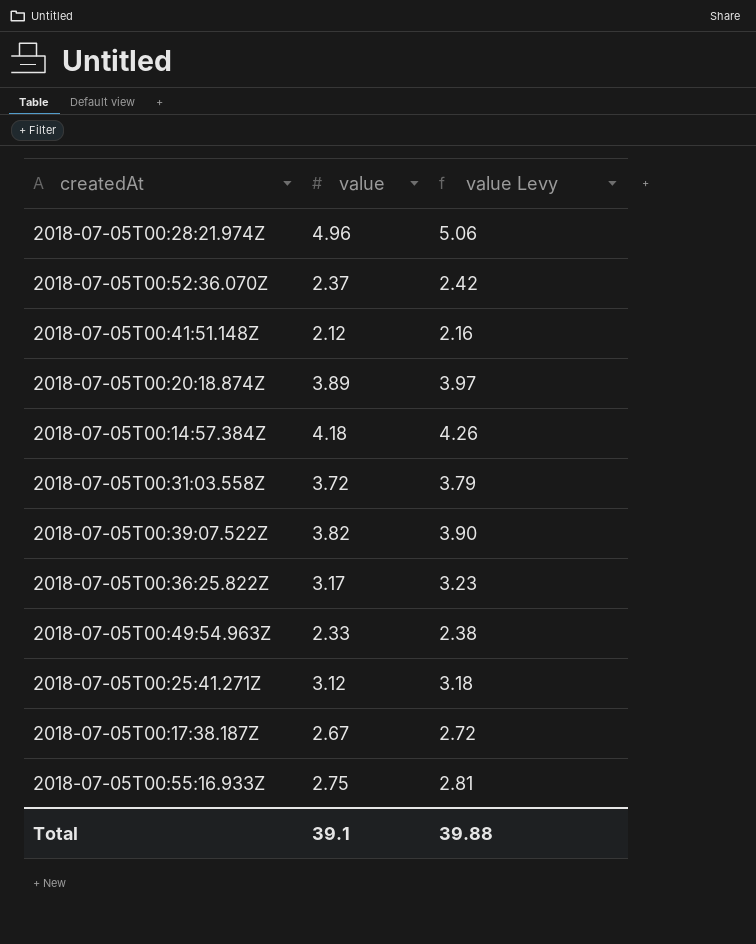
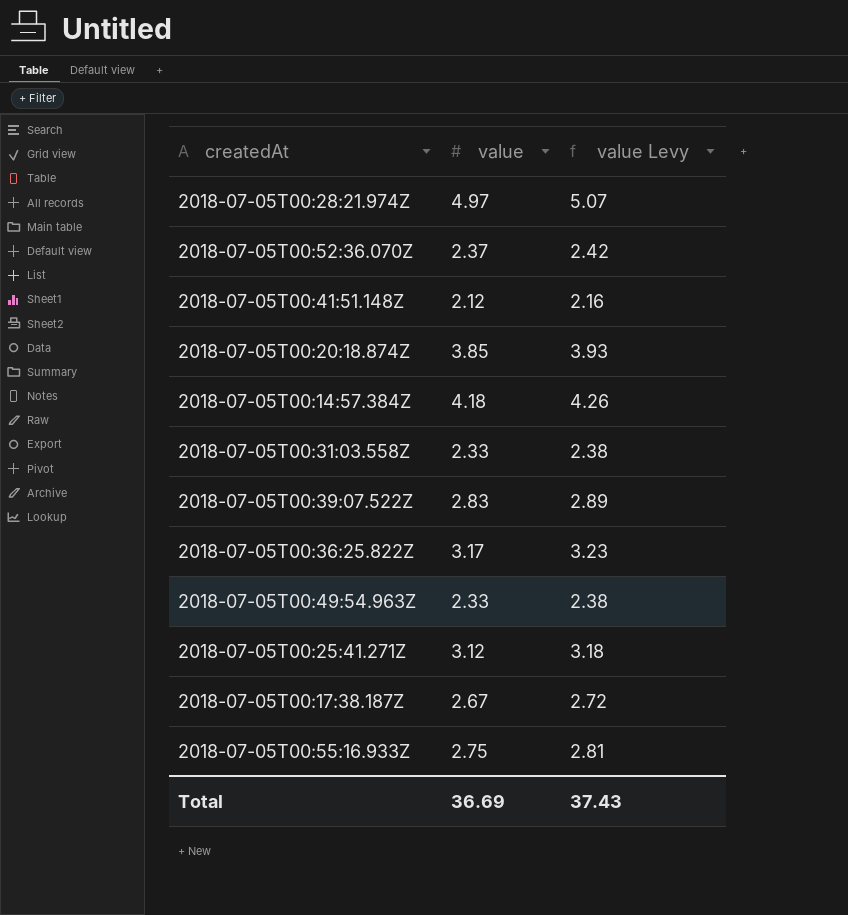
2018-07-05T00:28:21.974Z | value: 4.96 -> 4.97
2018-07-05T00:28:21.974Z | value Levy: 5.06 -> 5.07
2018-07-05T00:20:18.874Z | value: 3.89 -> 3.85
2018-07-05T00:20:18.874Z | value Levy: 3.97 -> 3.93
2018-07-05T00:31:03.558Z | value: 3.72 -> 2.33
2018-07-05T00:31:03.558Z | value Levy: 3.79 -> 2.38
2018-07-05T00:39:07.522Z | value: 3.82 -> 2.83
2018-07-05T00:39:07.522Z | value Levy: 3.90 -> 2.89
Total | value: 39.1 -> 36.69
Total | value Levy: 39.88 -> 37.43

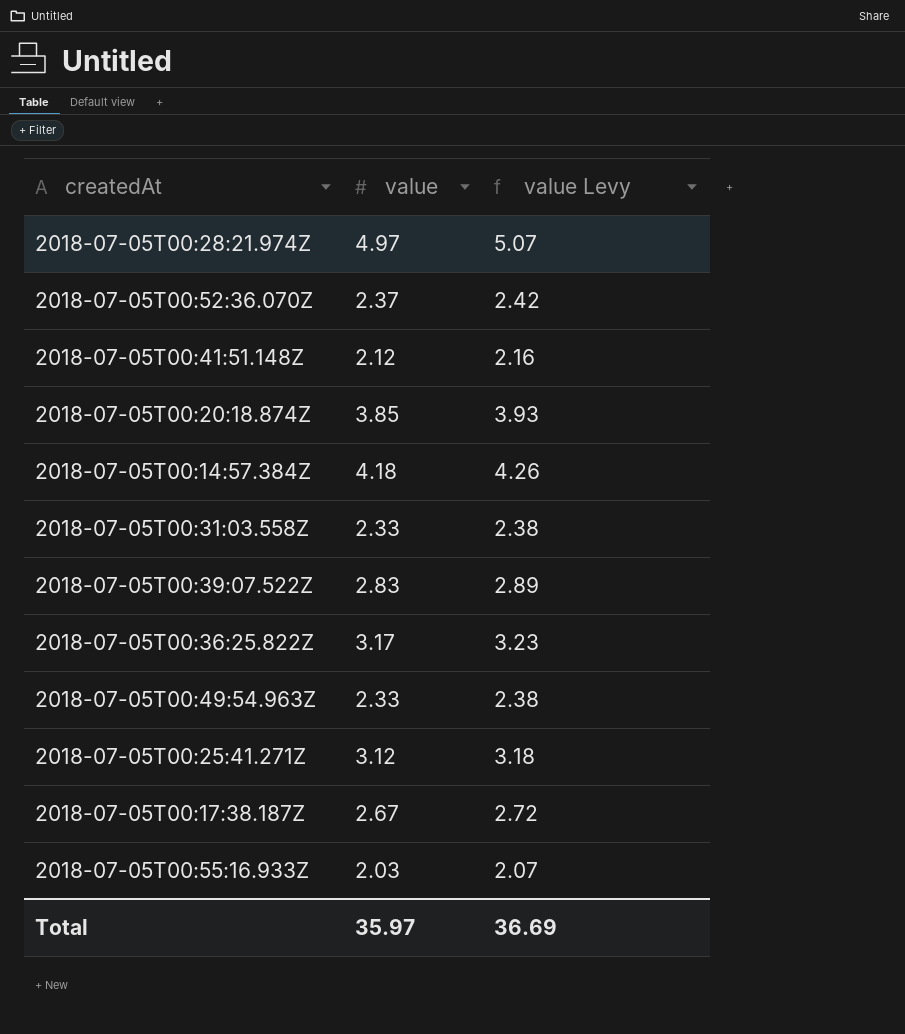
2018-07-05T00:55:16.933Z | value: 2.75 -> 2.03
2018-07-05T00:55:16.933Z | value Levy: 2.81 -> 2.07
Total | value: 36.69 -> 35.97
Total | value Levy: 37.43 -> 36.69

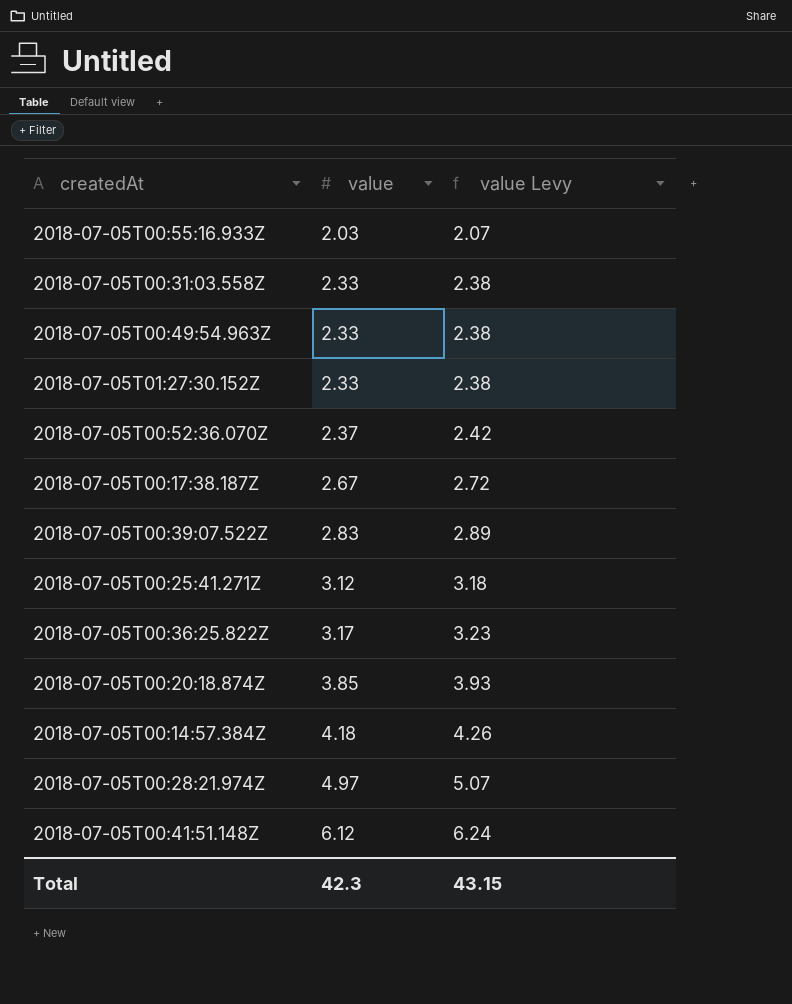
row order: none -> value ascending
row 2018-07-05T01:27:30.152Z: none -> 2.33 | 2.38
2018-07-05T00:41:51.148Z | value: 2.12 -> 6.12
2018-07-05T00:41:51.148Z | value Levy: 2.16 -> 6.24
Total | value: 35.97 -> 42.3
Total | value Levy: 36.69 -> 43.15

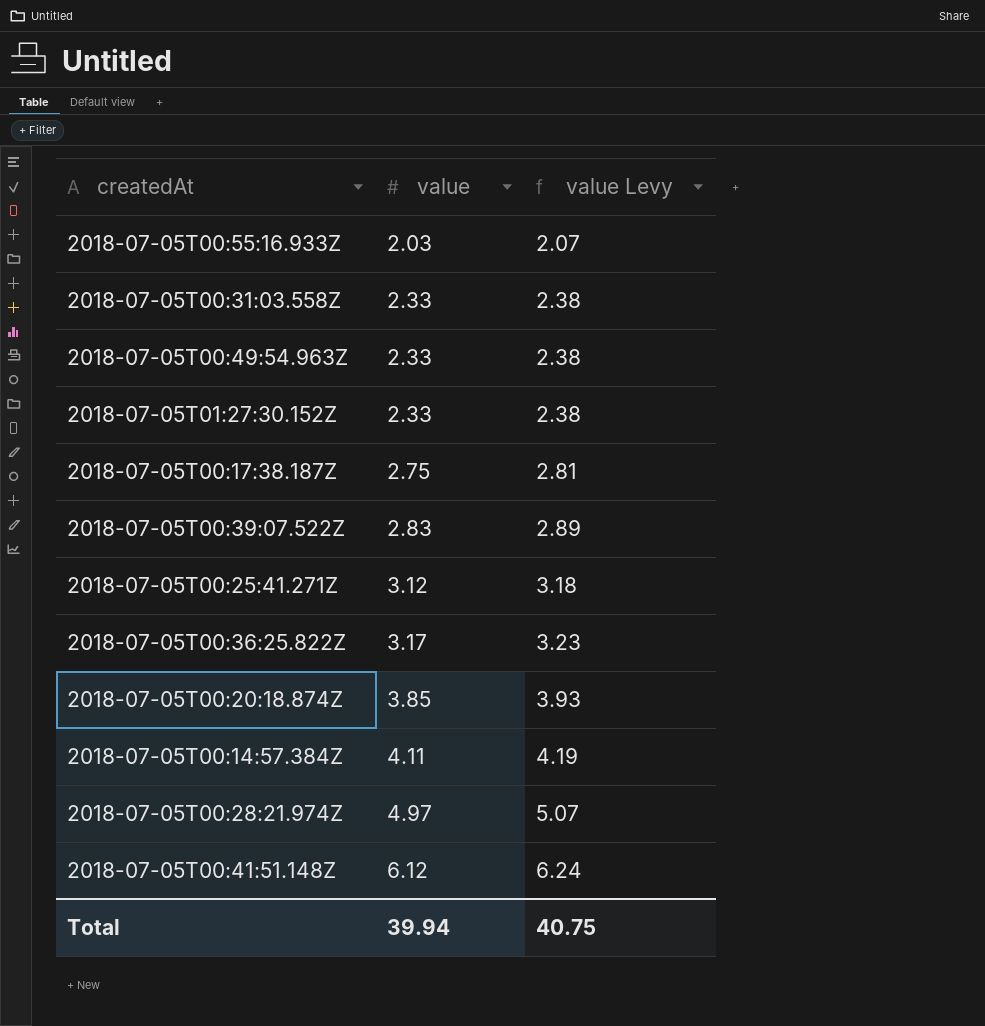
row 2018-07-05T00:52:36.070Z: 2.37 | 2.42 -> none
2018-07-05T00:17:38.187Z | value: 2.67 -> 2.75
2018-07-05T00:17:38.187Z | value Levy: 2.72 -> 2.81
2018-07-05T00:14:57.384Z | value: 4.18 -> 4.11
2018-07-05T00:14:57.384Z | value Levy: 4.26 -> 4.19
Total | value: 42.3 -> 39.94
Total | value Levy: 43.15 -> 40.75

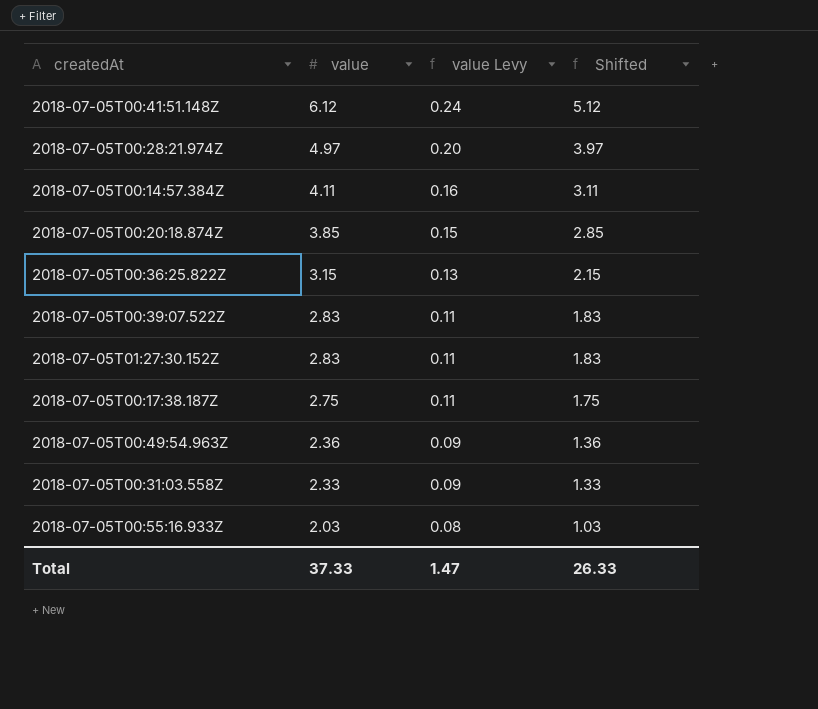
row order: value ascending -> value descending
column value Levy | formula: [value] * 1.02 -> [value] * 0.04
column Shifted | formula: none -> [value] - 1
row 2018-07-05T00:25:41.271Z: 3.12 | 3.18 -> none
2018-07-05T00:36:25.822Z | value: 3.17 -> 3.15
2018-07-05T01:27:30.152Z | value: 2.33 -> 2.83
2018-07-05T00:49:54.963Z | value: 2.33 -> 2.36
Total | value: 39.94 -> 37.33
Total | value Levy: 40.75 -> 1.47

